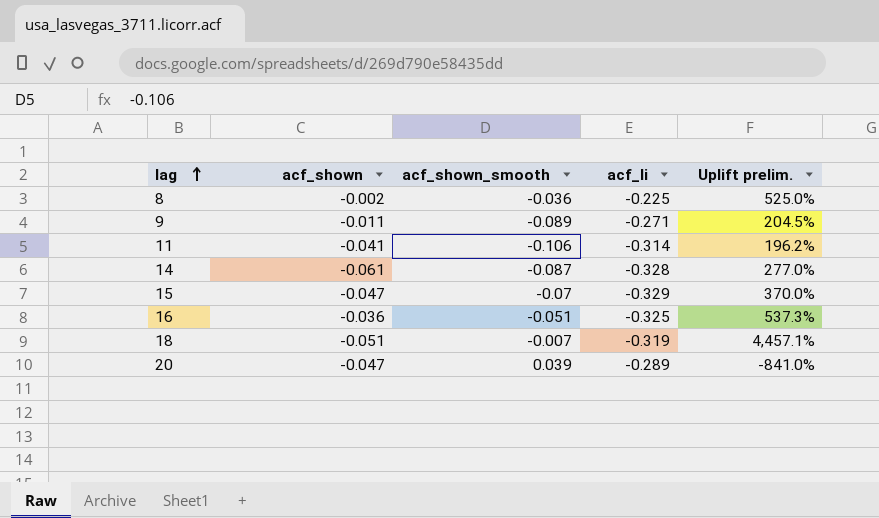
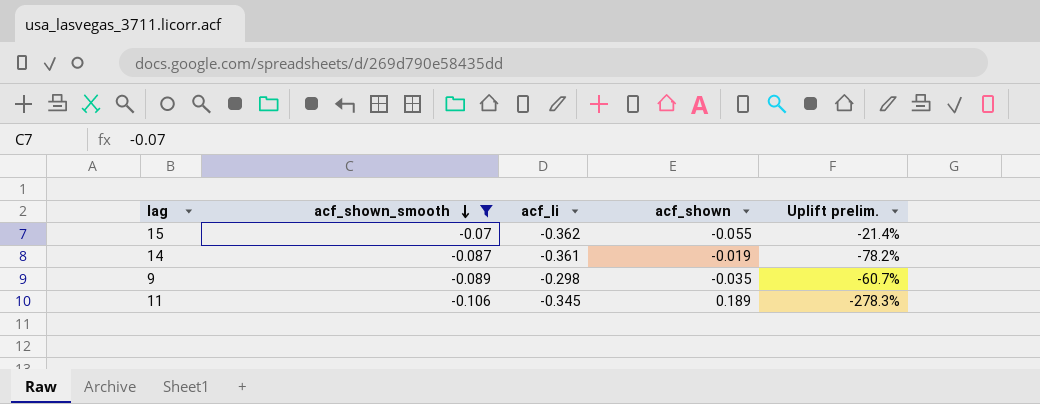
filter: none -> acf_shown_smooth <= -0.07
row order: lag ascending -> acf_shown_smooth descending
column acf_shown | position: 2 -> 4
column Uplift prelim. | formula: ([acf_li] - [acf_shown_smooth]) / [acf_shown_smooth] -> ([acf_shown] - [acf_shown_smooth]) / [acf_shown_smooth]
15 | acf_li: -0.329 -> -0.362
15 | acf_shown: -0.047 -> -0.055
14 | acf_li: -0.328 -> -0.361
14 | acf_shown: -0.061 -> -0.019
9 | acf_li: -0.271 -> -0.298
9 | acf_shown: -0.011 -> -0.035
11 | acf_li: -0.314 -> -0.345
11 | acf_shown: -0.041 -> 0.189

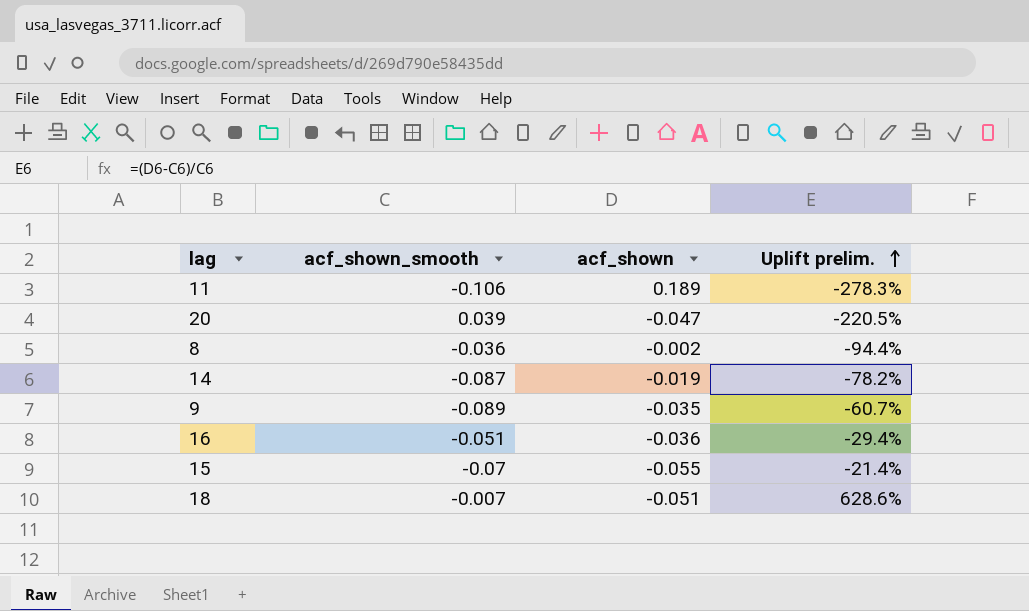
filter: acf_shown_smooth <= -0.07 -> none
row order: acf_shown_smooth descending -> Uplift prelim. ascending
column acf_li | position: 3 -> none

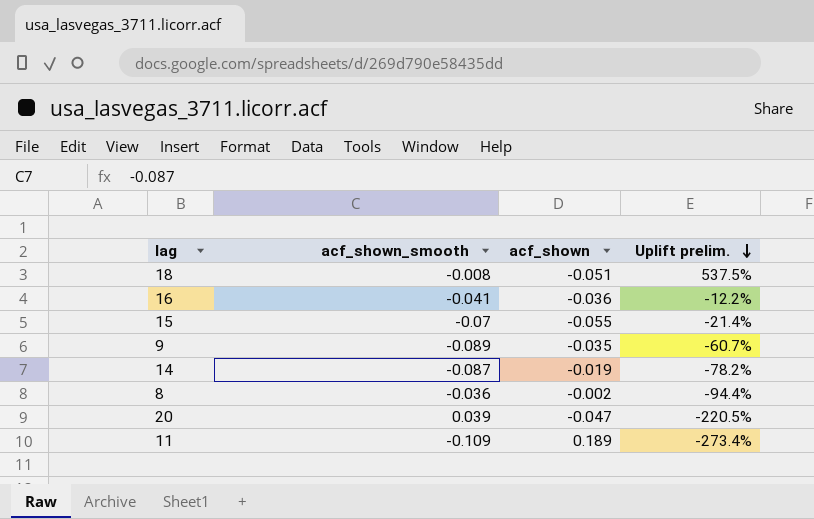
row order: Uplift prelim. ascending -> Uplift prelim. descending
18 | acf_shown_smooth: -0.007 -> -0.008
18 | Uplift prelim.: 628.6% -> 537.5%
16 | acf_shown_smooth: -0.051 -> -0.041
16 | Uplift prelim.: -29.4% -> -12.2%
11 | acf_shown_smooth: -0.106 -> -0.109
11 | Uplift prelim.: -278.3% -> -273.4%

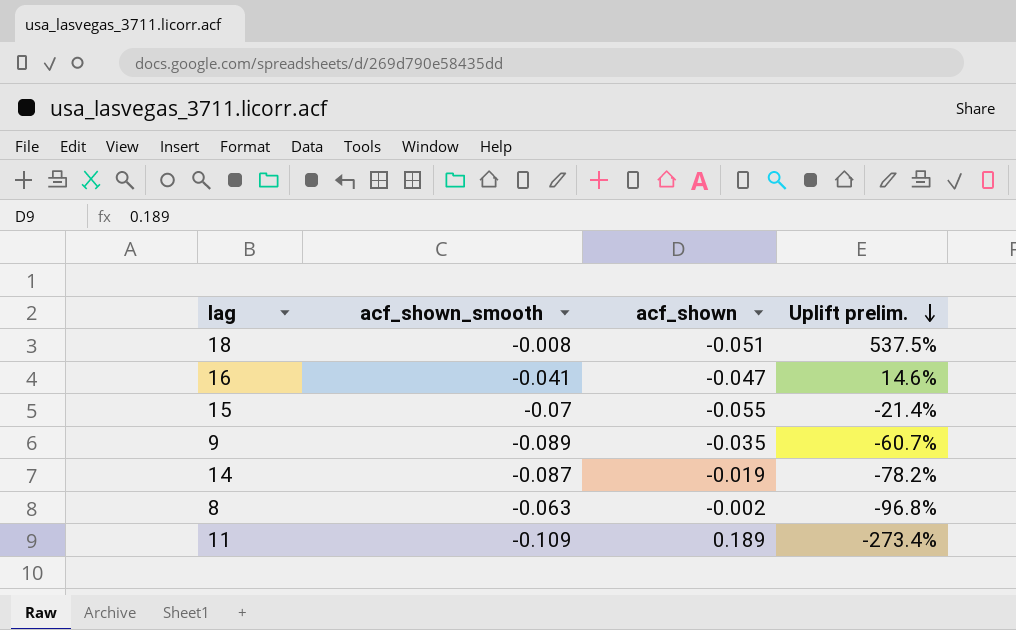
row 20: 0.039 | -0.047 | -220.5% -> none
16 | acf_shown: -0.036 -> -0.047
16 | Uplift prelim.: -12.2% -> 14.6%
8 | acf_shown_smooth: -0.036 -> -0.063
8 | Uplift prelim.: -94.4% -> -96.8%

